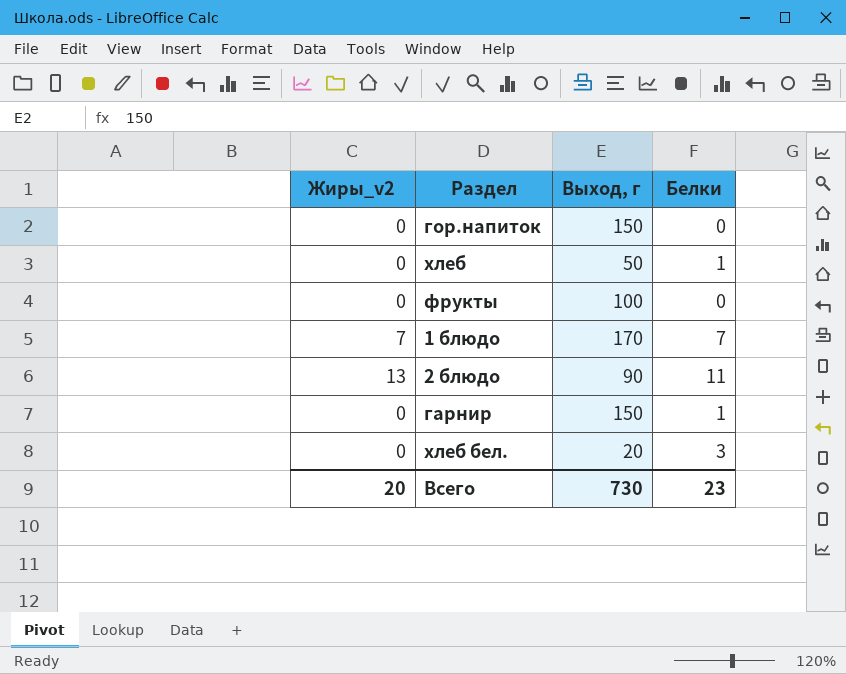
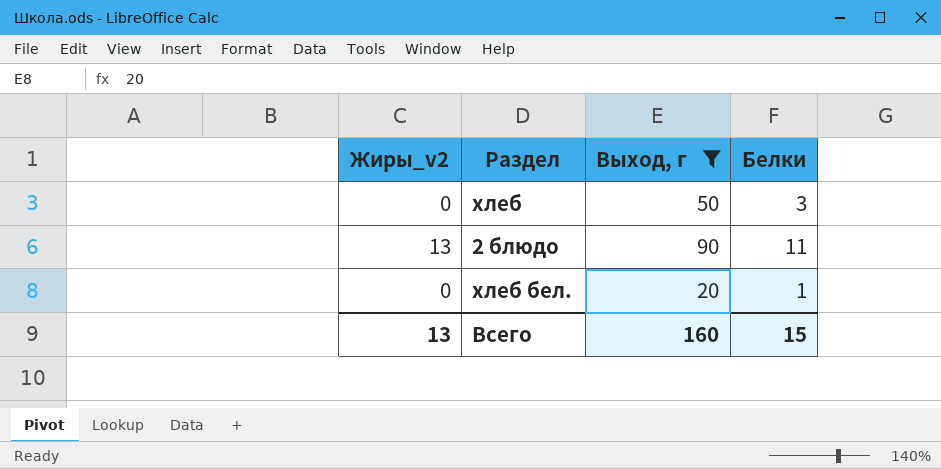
filter: none -> Выход, г <= 90
хлеб | Белки: 1 -> 3
хлеб бел. | Белки: 3 -> 1
Всего | Жиры_v2: 20 -> 13
Всего | Выход, г: 730 -> 160
Всего | Белки: 23 -> 15

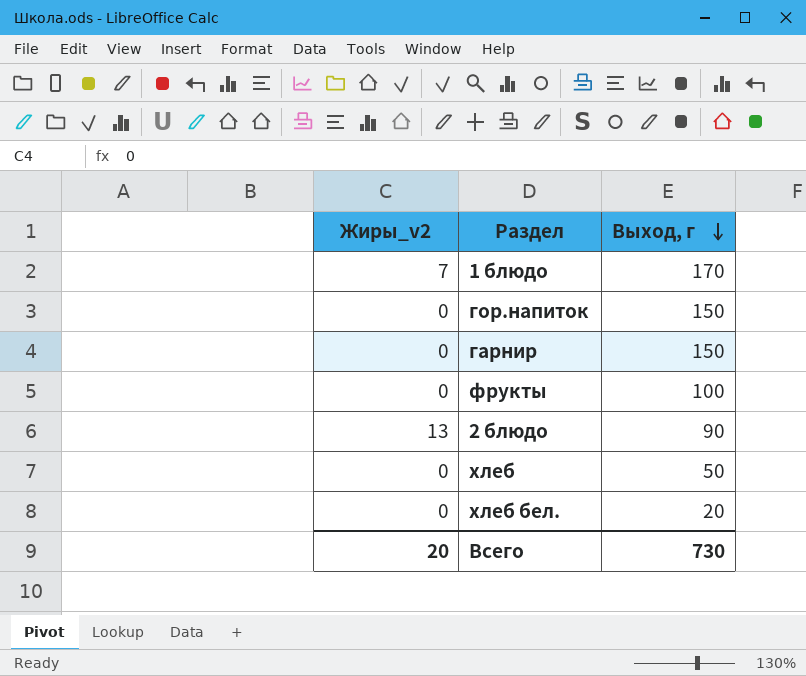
filter: Выход, г <= 90 -> none
row order: none -> Выход, г descending
column Белки | position: 4 -> none
Всего | Жиры_v2: 13 -> 20
Всего | Выход, г: 160 -> 730

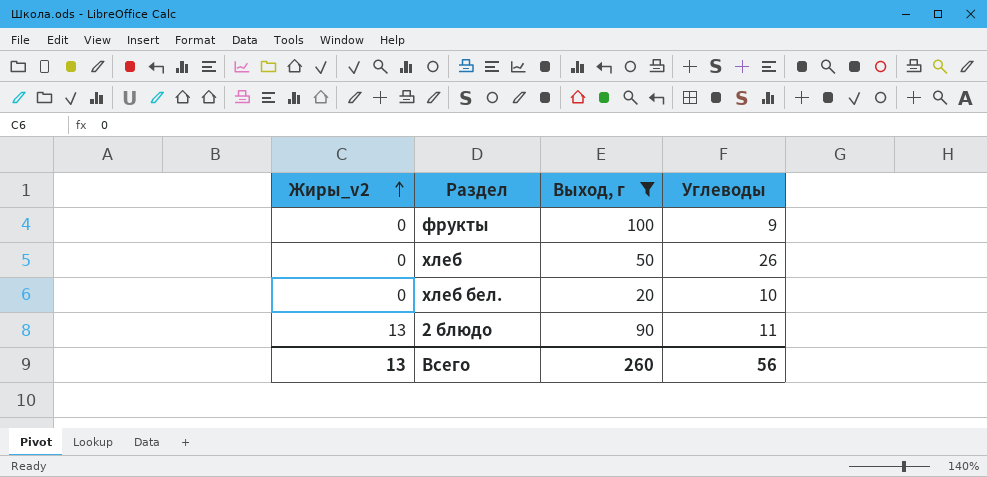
filter: none -> Выход, г <= 100
row order: Выход, г descending -> Жиры_v2 ascending
column Углеводы | position: none -> 4
Всего | Жиры_v2: 20 -> 13
Всего | Выход, г: 730 -> 260

